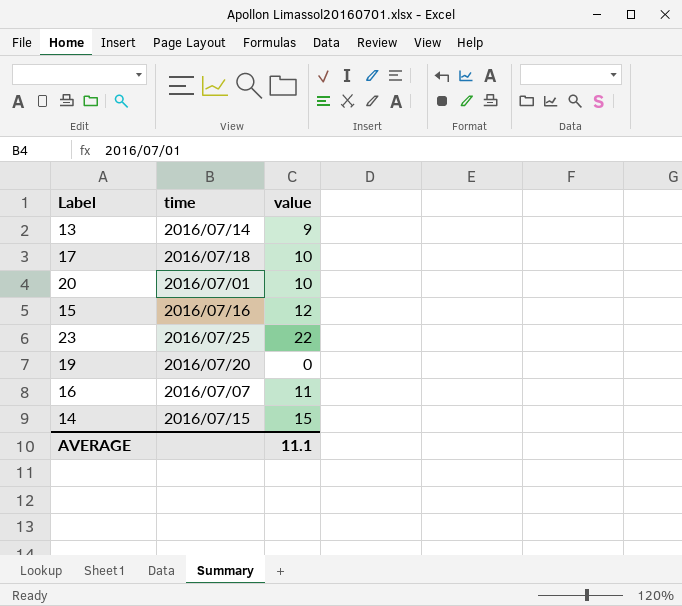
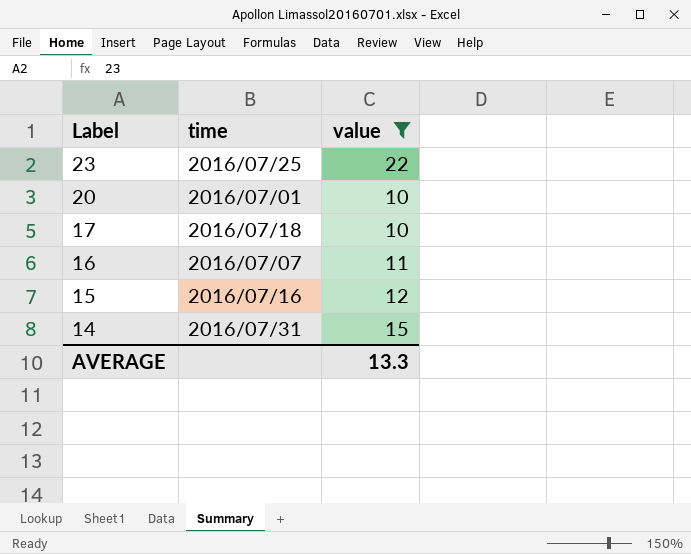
filter: none -> value >= 10
row order: none -> Label descending
14 | time: 2016/07/15 -> 2016/07/31
AVERAGE | value: 11.1 -> 13.3

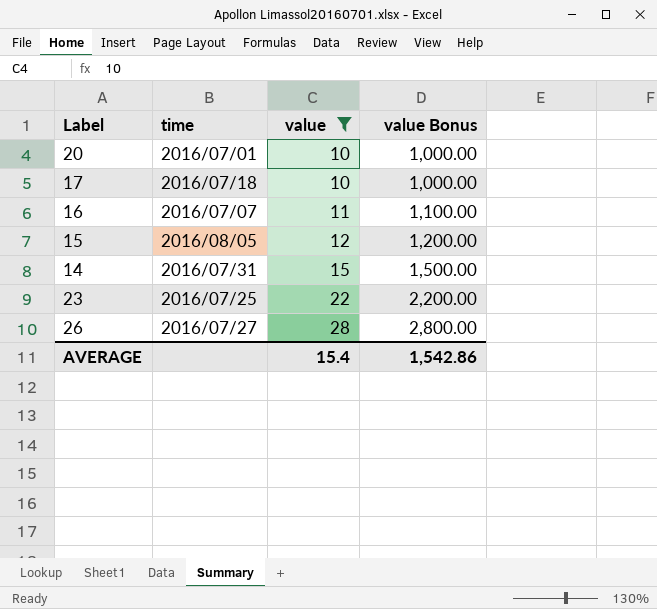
row order: Label descending -> value ascending
column value Bonus | formula: none -> [value] * 100
15 | time: 2016/07/16 -> 2016/08/05
row 26: none -> 2016/07/27 | 28 | 2,800.00
AVERAGE | value: 13.3 -> 15.4

